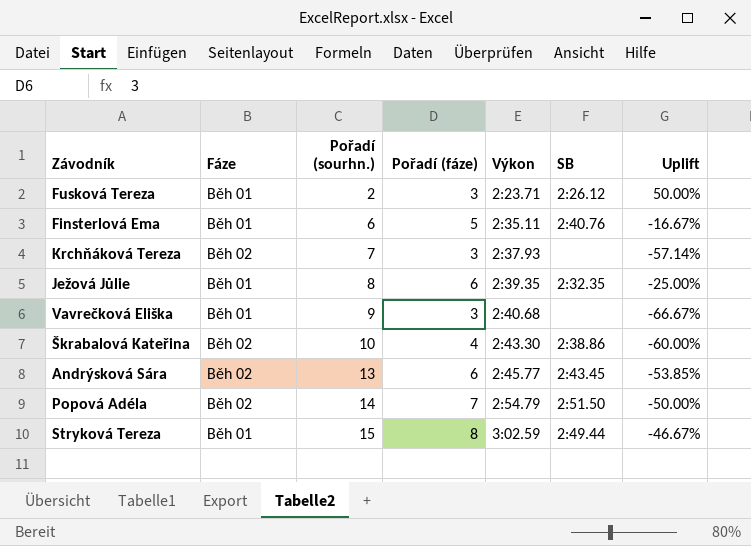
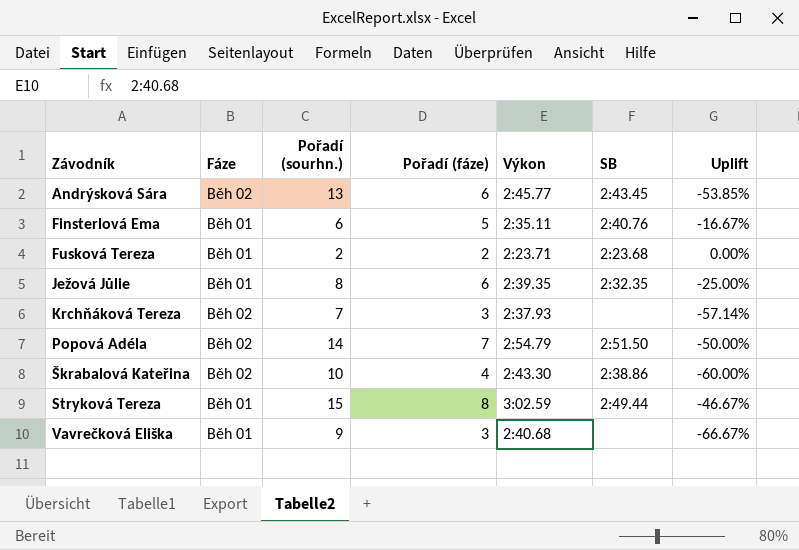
row order: Pořadí (sourhn.) ascending -> Závodník ascending
Fusková Tereza | Pořadí (fáze): 3 -> 2
Fusková Tereza | SB: 2:26.12 -> 2:23.68
Fusková Tereza | Uplift: 50.00% -> 0.00%

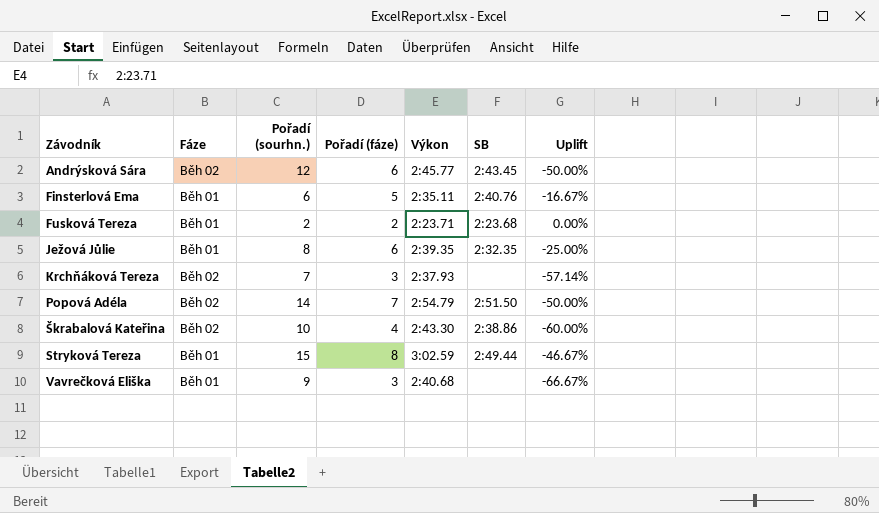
Andrýsková Sára | Pořadí (sourhn.): 13 -> 12
Andrýsková Sára | Uplift: -53.85% -> -50.00%

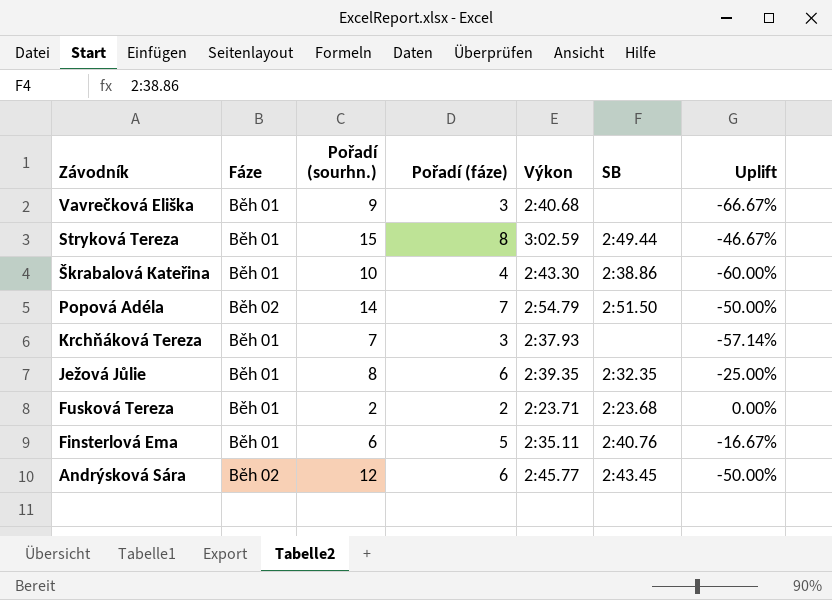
row order: Závodník ascending -> Závodník descending
Škrabalová Kateřina | Fáze: Běh 02 -> Běh 01
Krchňáková Tereza | Fáze: Běh 02 -> Běh 01

